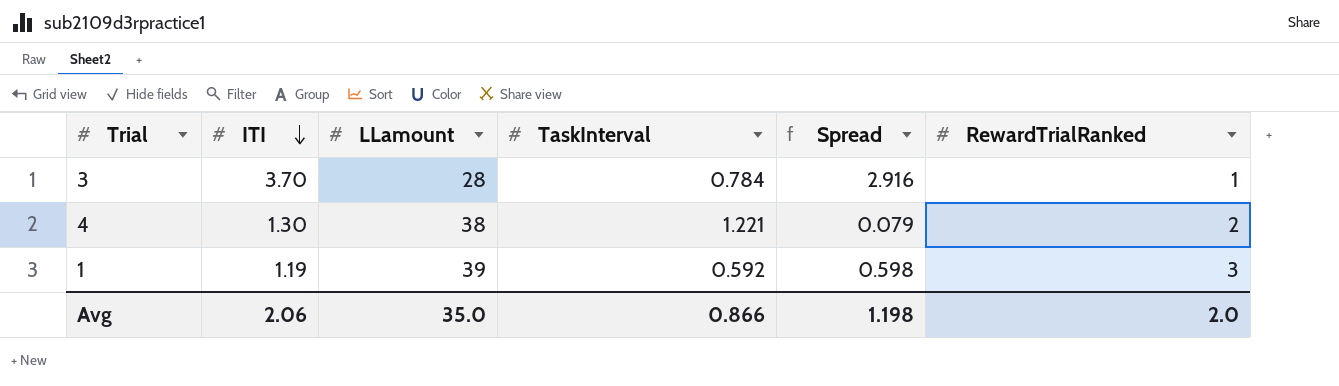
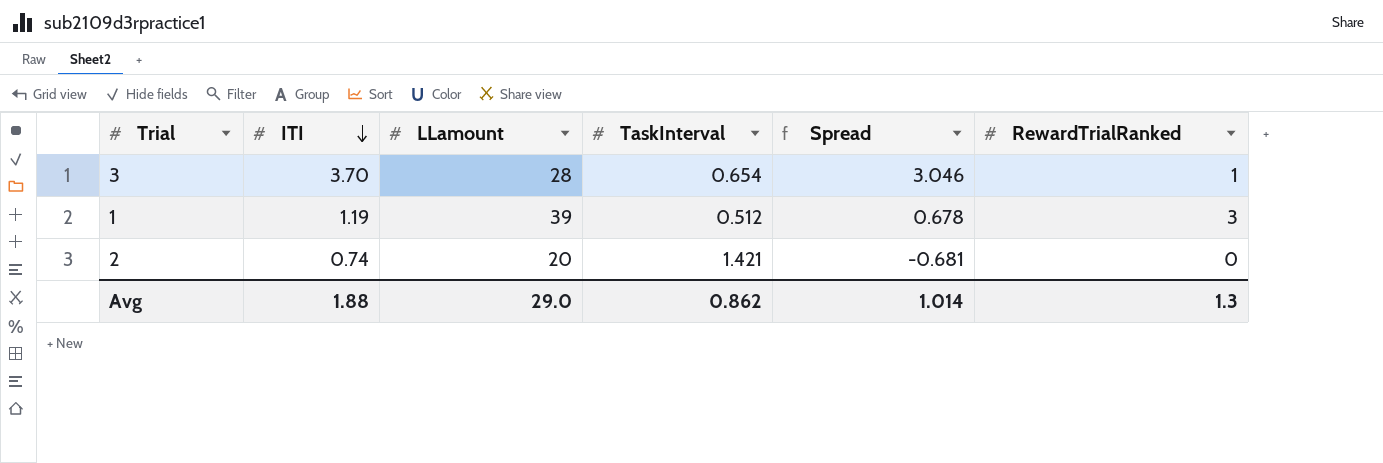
row 4: 1.30 | 38 | 1.221 | 0.079 | 2 -> none
3 | TaskInterval: 0.784 -> 0.654
3 | Spread: 2.916 -> 3.046
1 | TaskInterval: 0.592 -> 0.512
1 | Spread: 0.598 -> 0.678
row 2: none -> 0.74 | 20 | 1.421 | -0.681 | 0
Avg | ITI: 2.06 -> 1.88
Avg | LLamount: 35.0 -> 29.0
Avg | TaskInterval: 0.866 -> 0.862
Avg | Spread: 1.198 -> 1.014
Avg | RewardTrialRanked: 2.0 -> 1.3

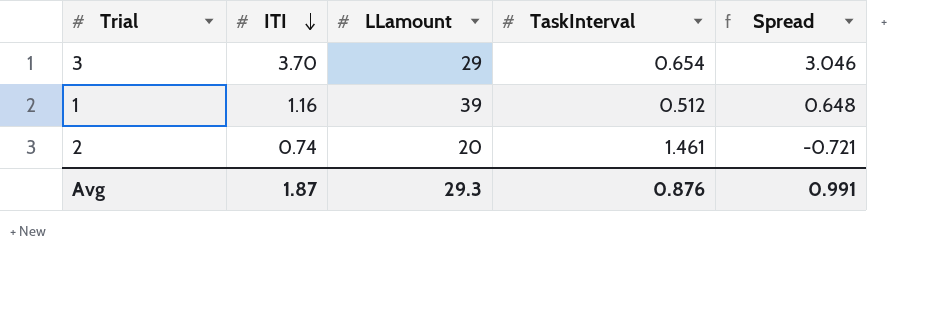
column RewardTrialRanked | position: 6 -> none
3 | LLamount: 28 -> 29
1 | ITI: 1.19 -> 1.16
1 | Spread: 0.678 -> 0.648
2 | TaskInterval: 1.421 -> 1.461
2 | Spread: -0.681 -> -0.721
Avg | ITI: 1.88 -> 1.87
Avg | LLamount: 29.0 -> 29.3
Avg | TaskInterval: 0.862 -> 0.876
Avg | Spread: 1.014 -> 0.991

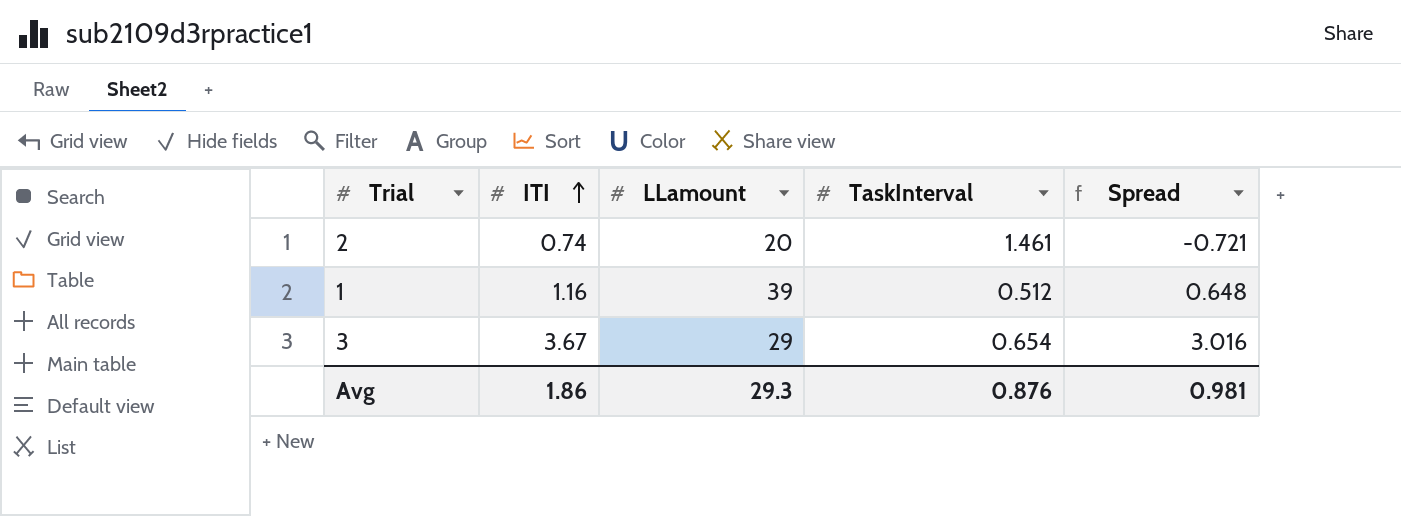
row order: ITI descending -> ITI ascending
3 | ITI: 3.70 -> 3.67
3 | Spread: 3.046 -> 3.016
Avg | ITI: 1.87 -> 1.86
Avg | Spread: 0.991 -> 0.981

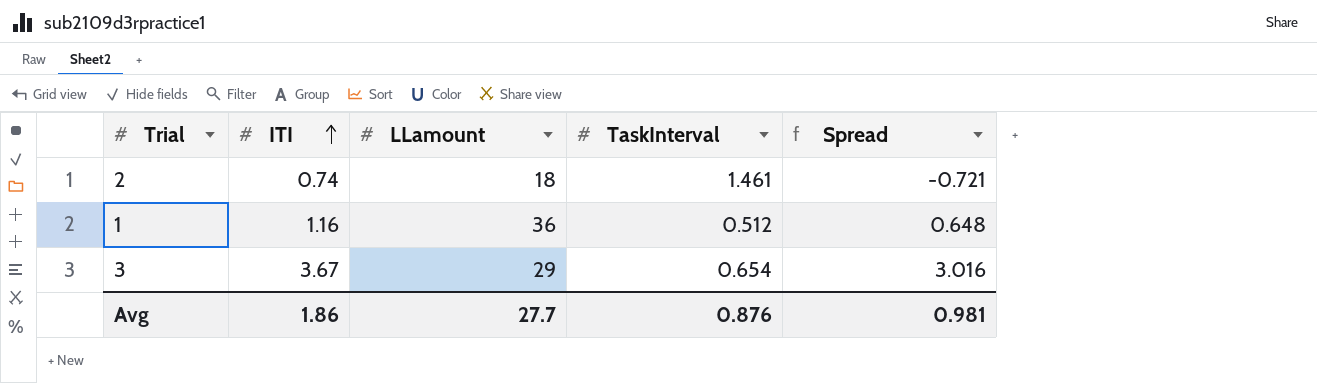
2 | LLamount: 20 -> 18
1 | LLamount: 39 -> 36
Avg | LLamount: 29.3 -> 27.7

